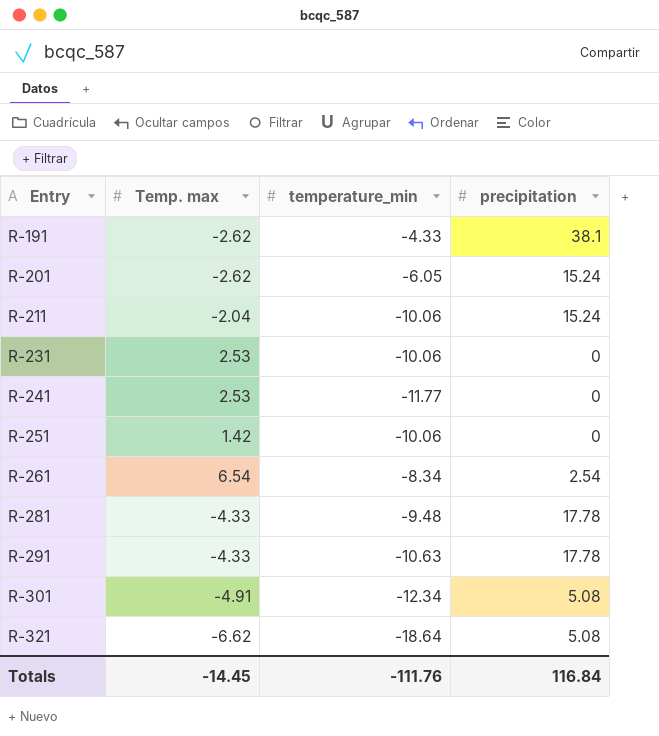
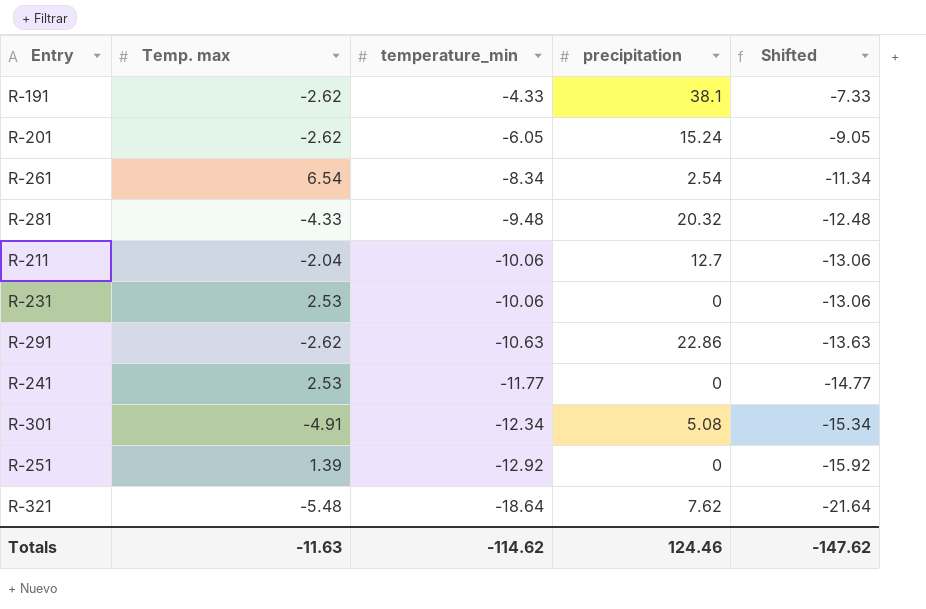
row order: Entry ascending -> temperature_min descending
column Shifted | formula: none -> [temperature_min] - 3
R-281 | precipitation: 17.78 -> 20.32
R-211 | precipitation: 15.24 -> 12.7
R-291 | Temp. max: -4.33 -> -2.62
R-291 | precipitation: 17.78 -> 22.86
R-251 | Temp. max: 1.42 -> 1.39
R-251 | temperature_min: -10.06 -> -12.92
R-321 | Temp. max: -6.62 -> -5.48
R-321 | precipitation: 5.08 -> 7.62
Totals | Temp. max: -14.45 -> -11.63
Totals | temperature_min: -111.76 -> -114.62
Totals | precipitation: 116.84 -> 124.46

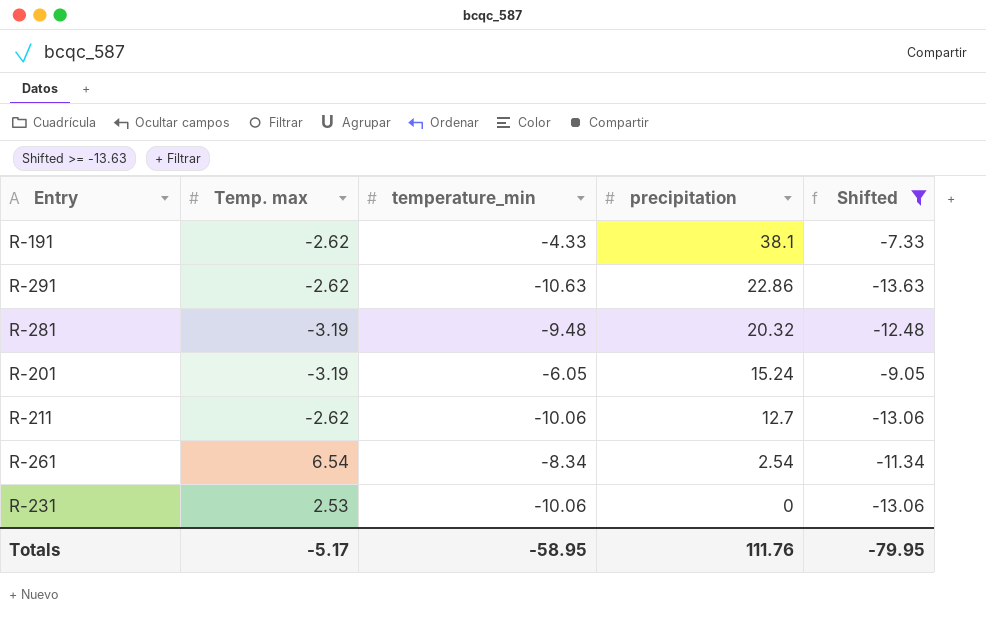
filter: none -> Shifted >= -13.63
row order: temperature_min descending -> precipitation descending
R-281 | Temp. max: -4.33 -> -3.19
R-201 | Temp. max: -2.62 -> -3.19
R-211 | Temp. max: -2.04 -> -2.62
Totals | Temp. max: -11.63 -> -5.17
Totals | temperature_min: -114.62 -> -58.95
Totals | precipitation: 124.46 -> 111.76
Totals | Shifted: -147.62 -> -79.95

